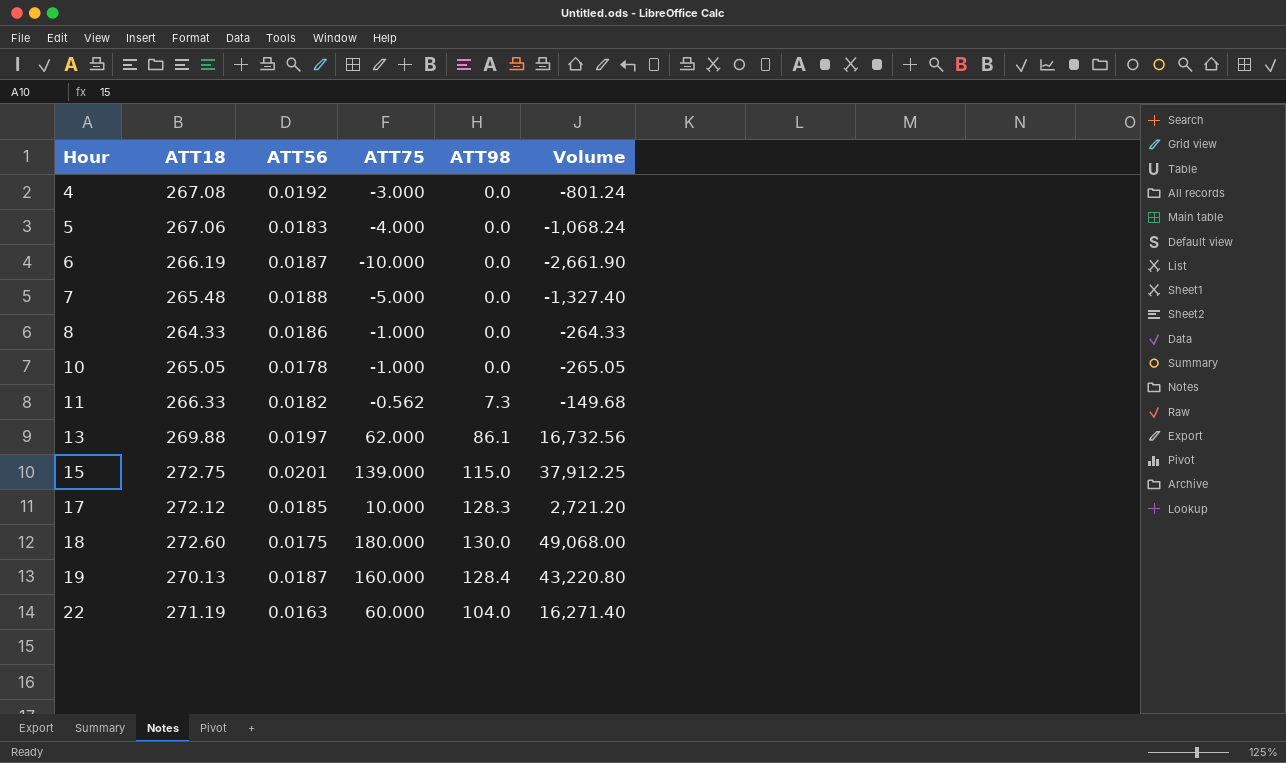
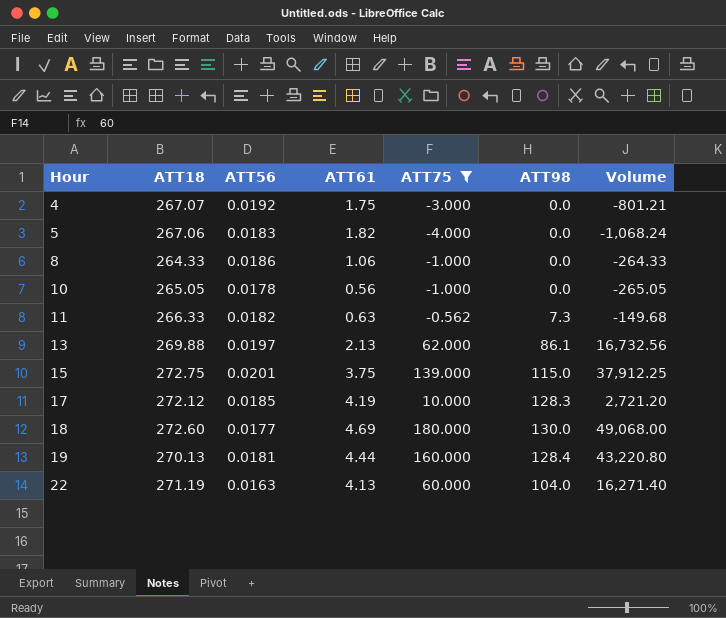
filter: none -> ATT75 >= -4.000
column ATT61 | position: none -> 4
4 | ATT18: 267.08 -> 267.07
4 | Volume: -801.24 -> -801.21
18 | ATT56: 0.0175 -> 0.0177
19 | ATT56: 0.0187 -> 0.0181

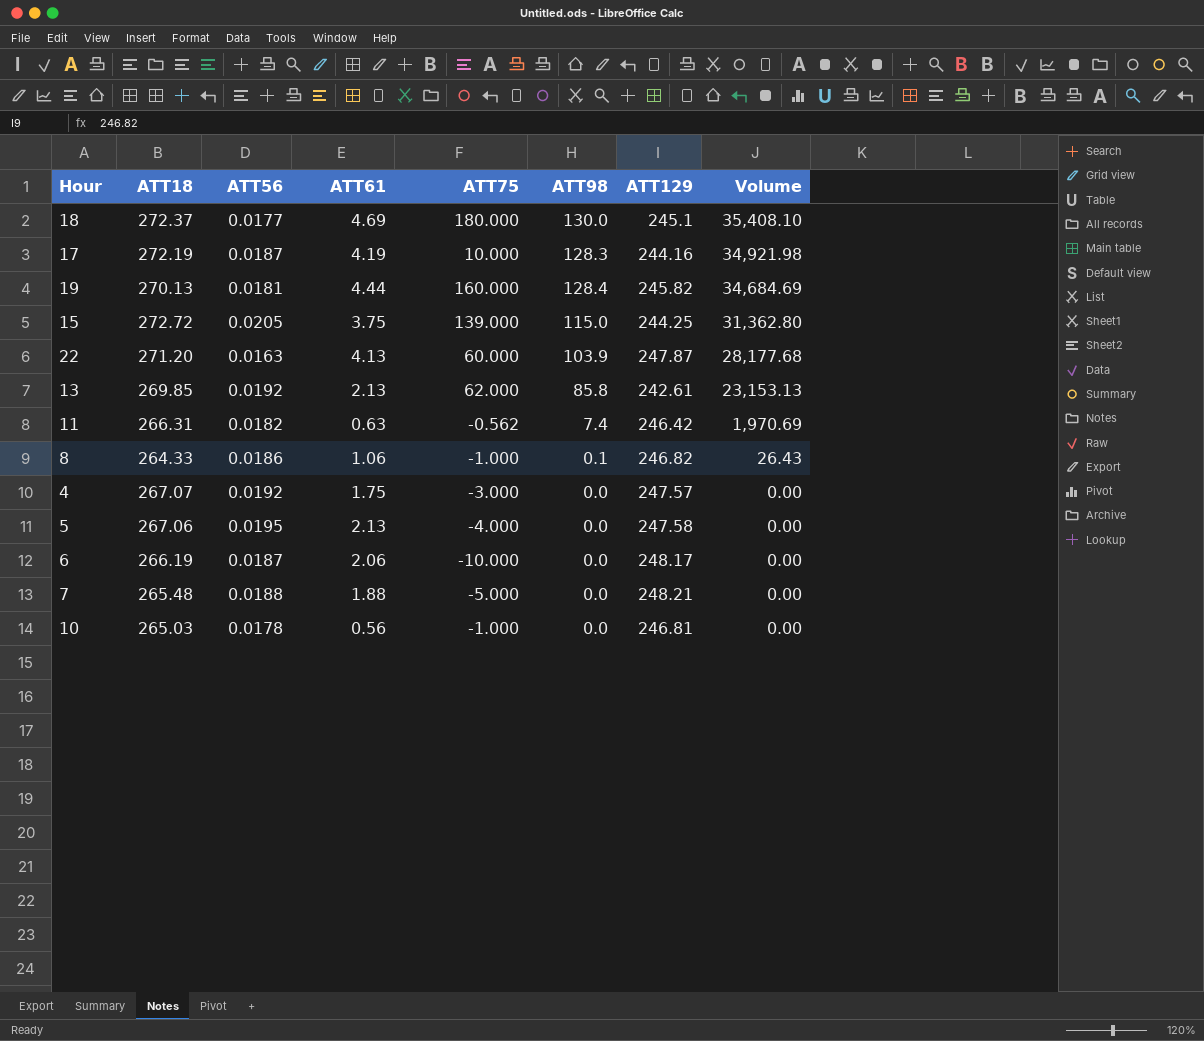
filter: ATT75 >= -4.000 -> none
row order: Hour ascending -> Volume descending
column ATT129 | position: none -> 7
column Volume | formula: [ATT18] * [ATT75] -> [ATT18] * [ATT98]
18 | ATT18: 272.60 -> 272.37
17 | ATT18: 272.12 -> 272.19
17 | ATT56: 0.0185 -> 0.0187
15 | ATT18: 272.75 -> 272.72
15 | ATT56: 0.0201 -> 0.0205
22 | ATT18: 271.19 -> 271.20
22 | ATT98: 104.0 -> 103.9
13 | ATT18: 269.88 -> 269.85
13 | ATT56: 0.0197 -> 0.0192
13 | ATT98: 86.1 -> 85.8
11 | ATT18: 266.33 -> 266.31
11 | ATT98: 7.3 -> 7.4
8 | ATT98: 0.0 -> 0.1
5 | ATT56: 0.0183 -> 0.0195
5 | ATT61: 1.82 -> 2.13
10 | ATT18: 265.05 -> 265.03

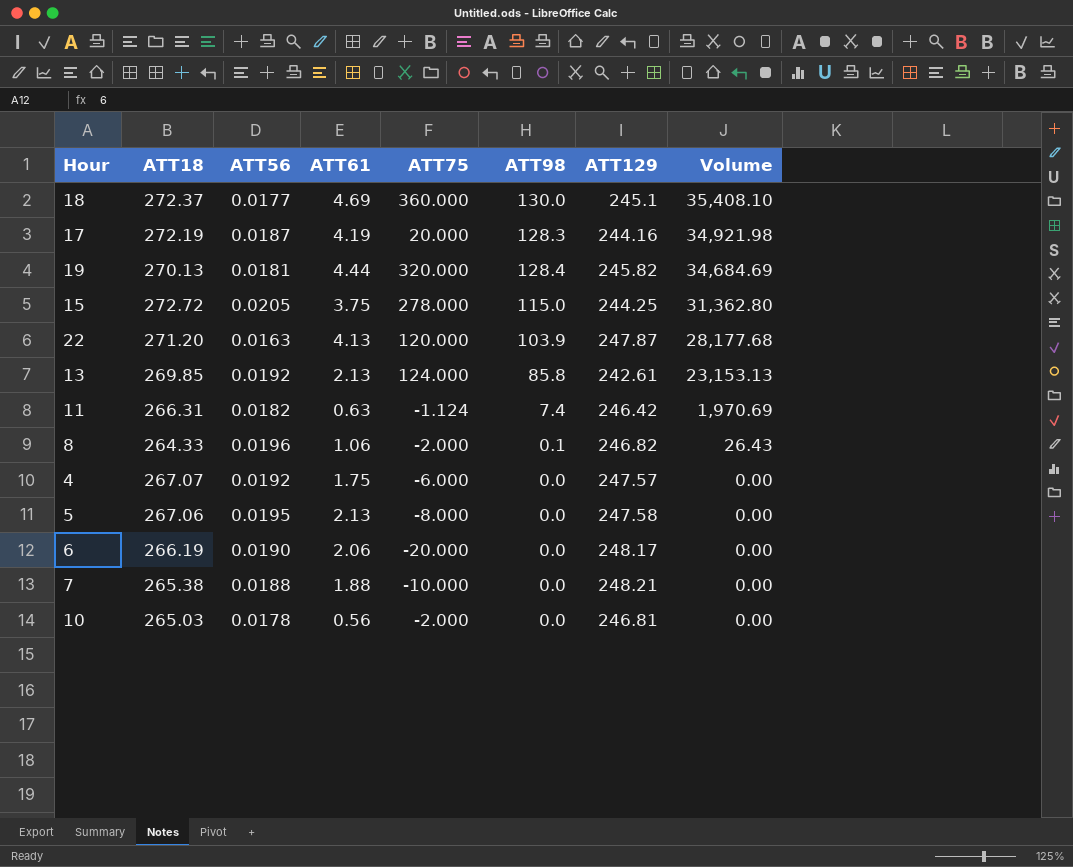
18 | ATT75: 180.000 -> 360.000
17 | ATT75: 10.000 -> 20.000
19 | ATT75: 160.000 -> 320.000
15 | ATT75: 139.000 -> 278.000
22 | ATT75: 60.000 -> 120.000
13 | ATT75: 62.000 -> 124.000
11 | ATT75: -0.562 -> -1.124
8 | ATT56: 0.0186 -> 0.0196
8 | ATT75: -1.000 -> -2.000
4 | ATT75: -3.000 -> -6.000
5 | ATT75: -4.000 -> -8.000
6 | ATT56: 0.0187 -> 0.0190
6 | ATT75: -10.000 -> -20.000
7 | ATT18: 265.48 -> 265.38
7 | ATT75: -5.000 -> -10.000
10 | ATT75: -1.000 -> -2.000

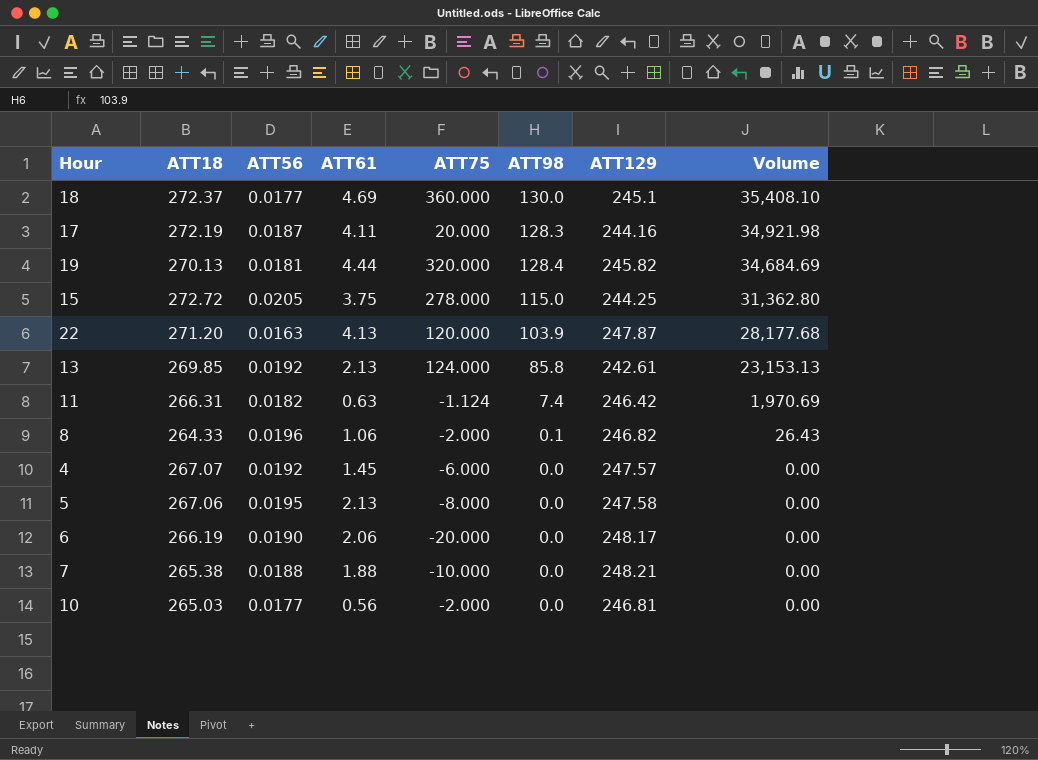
17 | ATT61: 4.19 -> 4.11
4 | ATT61: 1.75 -> 1.45
10 | ATT56: 0.0178 -> 0.0177

